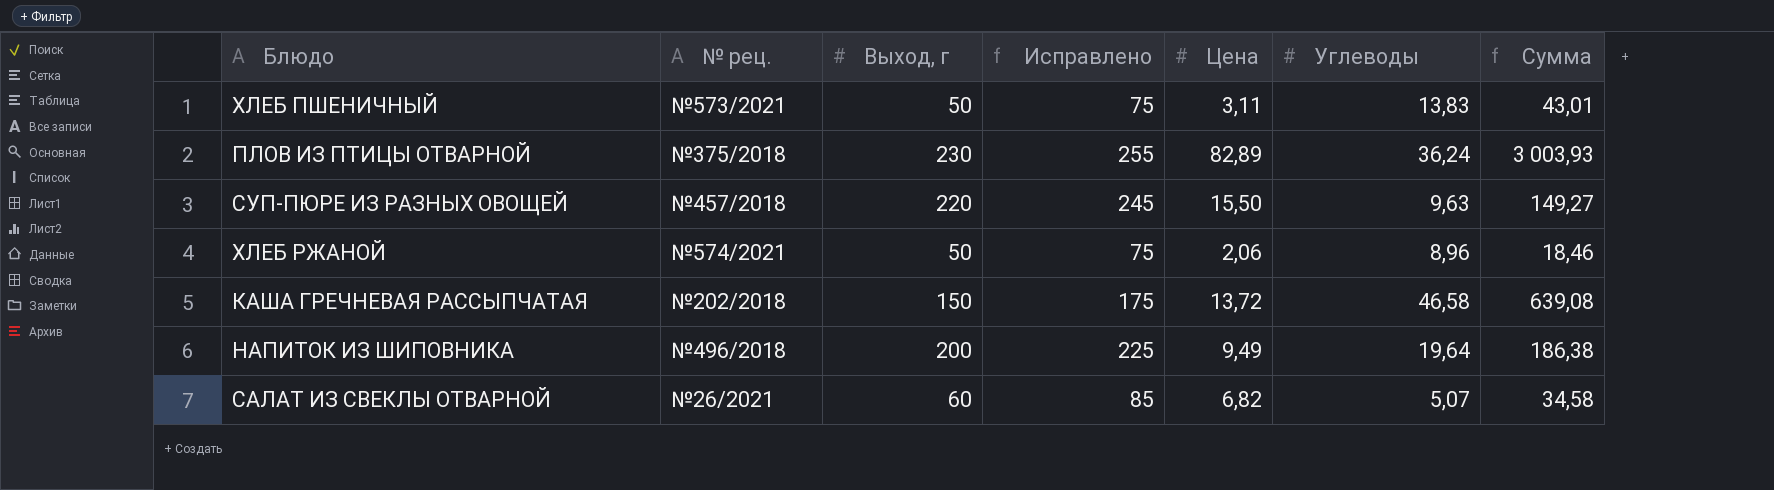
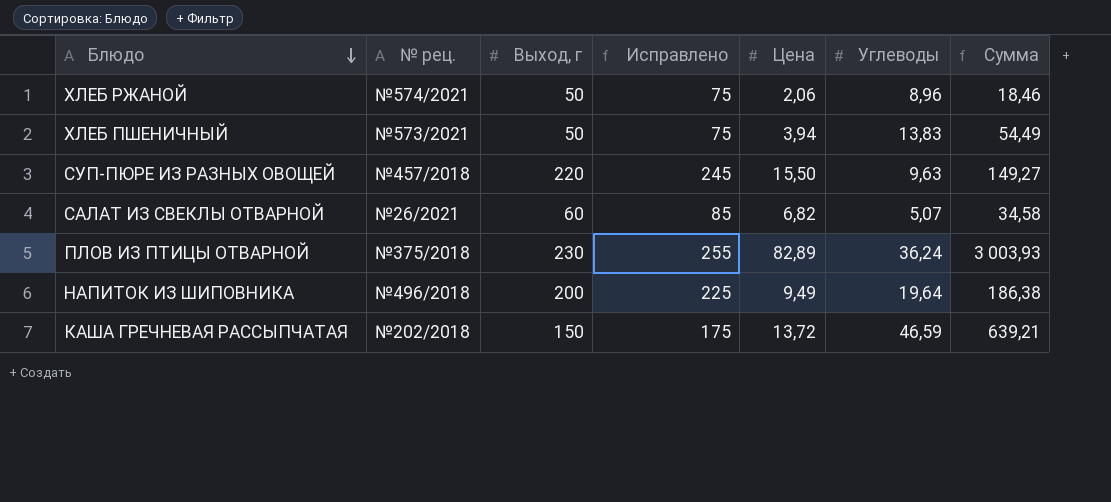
row order: none -> Блюдо descending
ХЛЕБ ПШЕНИЧНЫЙ | Цена: 3,11 -> 3,94
ХЛЕБ ПШЕНИЧНЫЙ | Сумма: 43,01 -> 54,49
КАША ГРЕЧНЕВАЯ РАССЫПЧАТАЯ | Углеводы: 46,58 -> 46,59
КАША ГРЕЧНЕВАЯ РАССЫПЧАТАЯ | Сумма: 639,08 -> 639,21

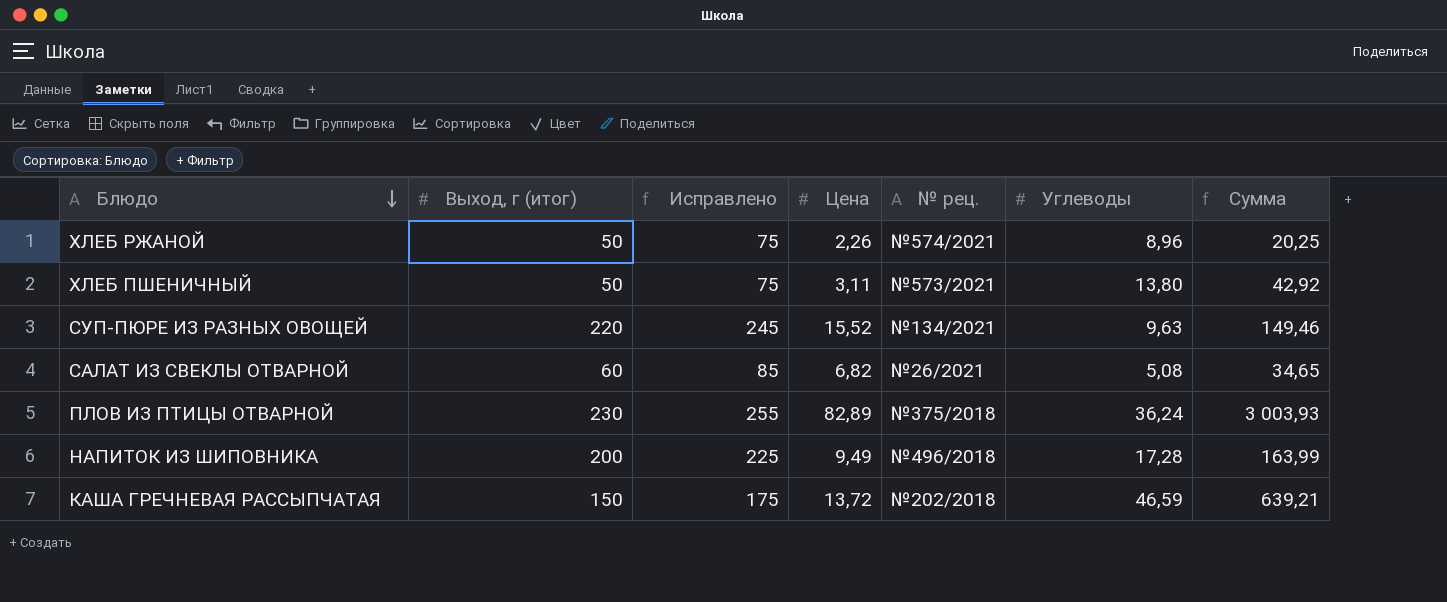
column name: Выход, г -> Выход, г (итог)
column № рец. | position: 2 -> 5
ХЛЕБ РЖАНОЙ | Цена: 2,06 -> 2,26
ХЛЕБ РЖАНОЙ | Сумма: 18,46 -> 20,25
ХЛЕБ ПШЕНИЧНЫЙ | Цена: 3,94 -> 3,11
ХЛЕБ ПШЕНИЧНЫЙ | Углеводы: 13,83 -> 13,80
ХЛЕБ ПШЕНИЧНЫЙ | Сумма: 54,49 -> 42,92
СУП-ПЮРЕ ИЗ РАЗНЫХ ОВОЩЕЙ | Цена: 15,50 -> 15,52
СУП-ПЮРЕ ИЗ РАЗНЫХ ОВОЩЕЙ | № рец.: №457/2018 -> №134/2021
СУП-ПЮРЕ ИЗ РАЗНЫХ ОВОЩЕЙ | Сумма: 149,27 -> 149,46
САЛАТ ИЗ СВЕКЛЫ ОТВАРНОЙ | Углеводы: 5,07 -> 5,08
САЛАТ ИЗ СВЕКЛЫ ОТВАРНОЙ | Сумма: 34,58 -> 34,65
НАПИТОК ИЗ ШИПОВНИКА | Углеводы: 19,64 -> 17,28
НАПИТОК ИЗ ШИПОВНИКА | Сумма: 186,38 -> 163,99

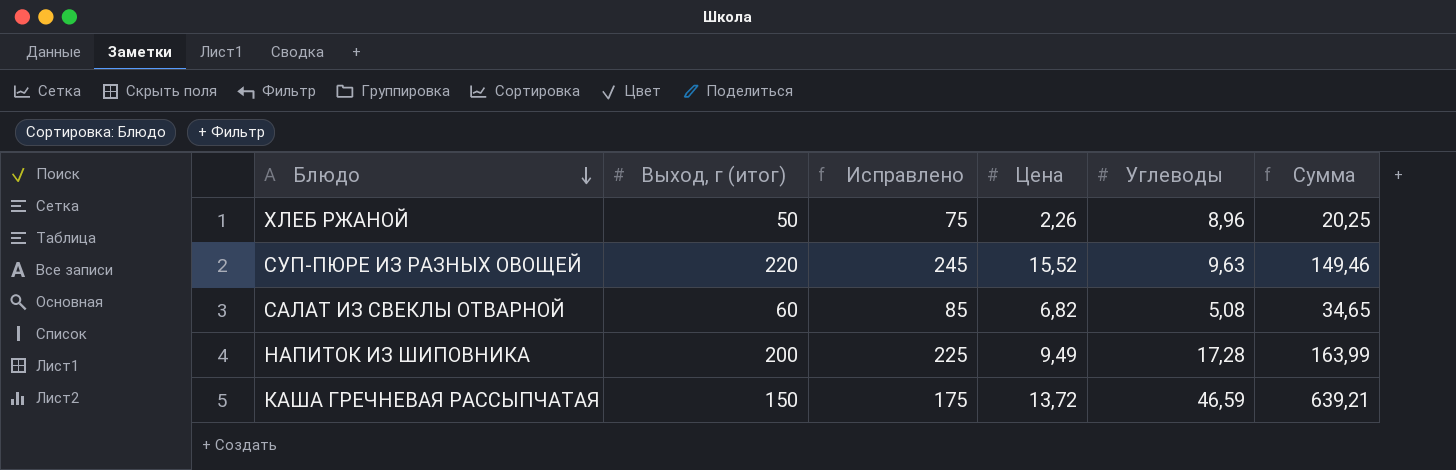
column № рец. | position: 5 -> none
row ХЛЕБ ПШЕНИЧНЫЙ: 50 | 75 | 3,11 | №573/2021 | 13,80 | 42,92 -> none
row ПЛОВ ИЗ ПТИЦЫ ОТВАРНОЙ: 230 | 255 | 82,89 | №375/2018 | 36,24 | 3 003,93 -> none

